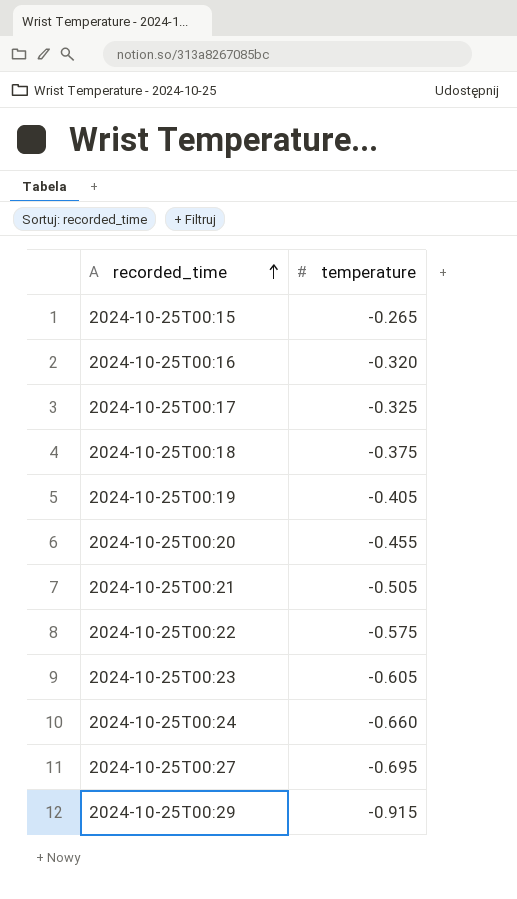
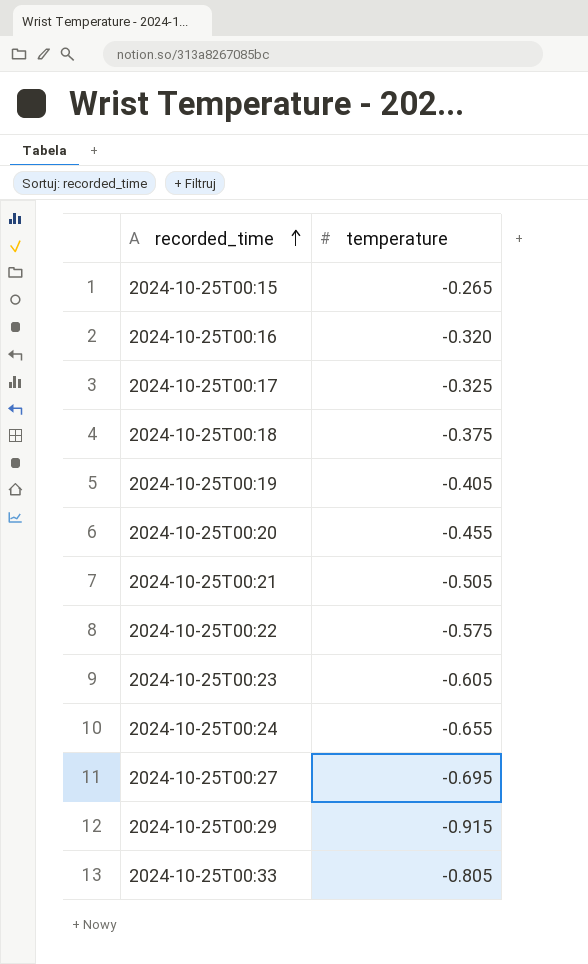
2024-10-25T00:24 | temperature: -0.660 -> -0.655
row 2024-10-25T00:33: none -> -0.805

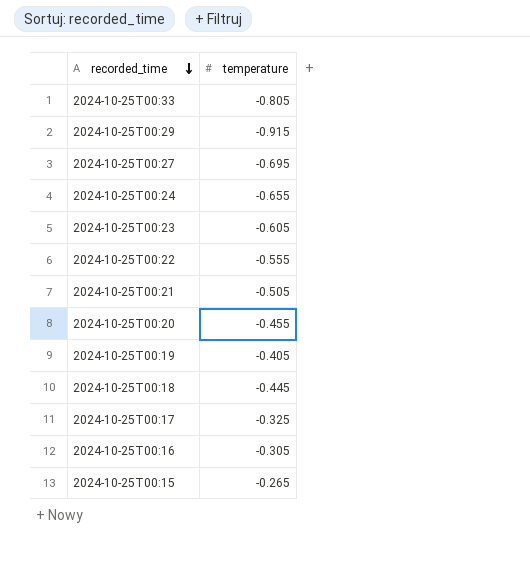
row order: recorded_time ascending -> recorded_time descending
2024-10-25T00:22 | temperature: -0.575 -> -0.555
2024-10-25T00:18 | temperature: -0.375 -> -0.445
2024-10-25T00:16 | temperature: -0.320 -> -0.305

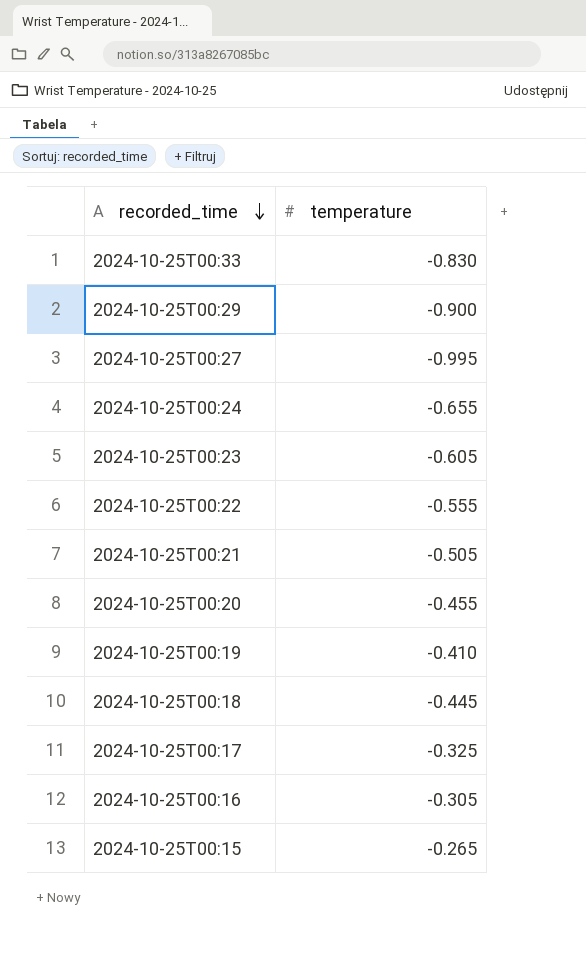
2024-10-25T00:33 | temperature: -0.805 -> -0.830
2024-10-25T00:29 | temperature: -0.915 -> -0.900
2024-10-25T00:27 | temperature: -0.695 -> -0.995
2024-10-25T00:19 | temperature: -0.405 -> -0.410

